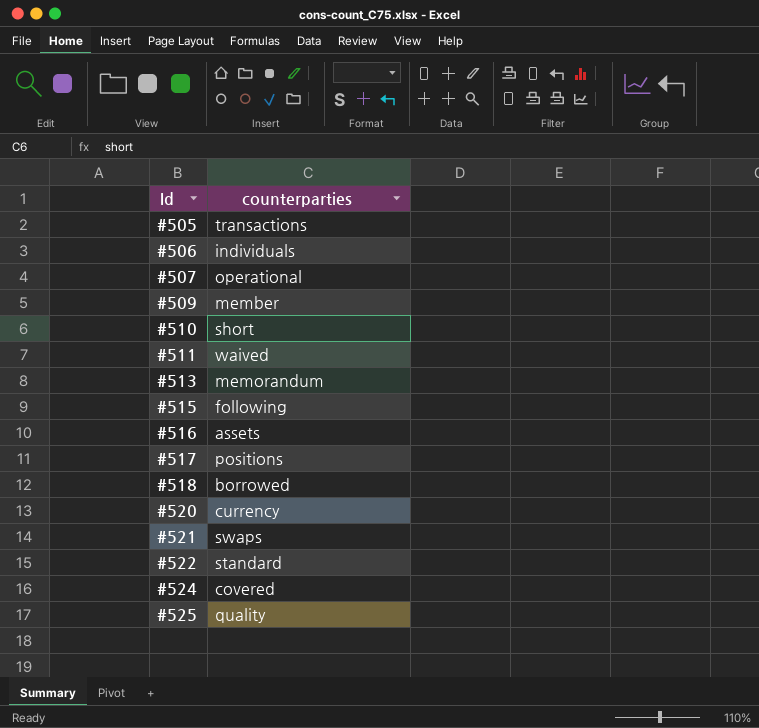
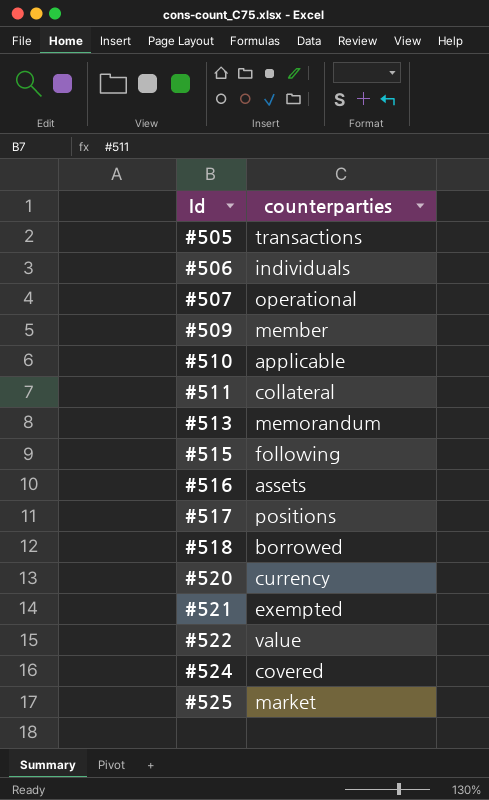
#510 | counterparties: short -> applicable
#511 | counterparties: waived -> collateral
#521 | counterparties: swaps -> exempted
#522 | counterparties: standard -> value
#525 | counterparties: quality -> market

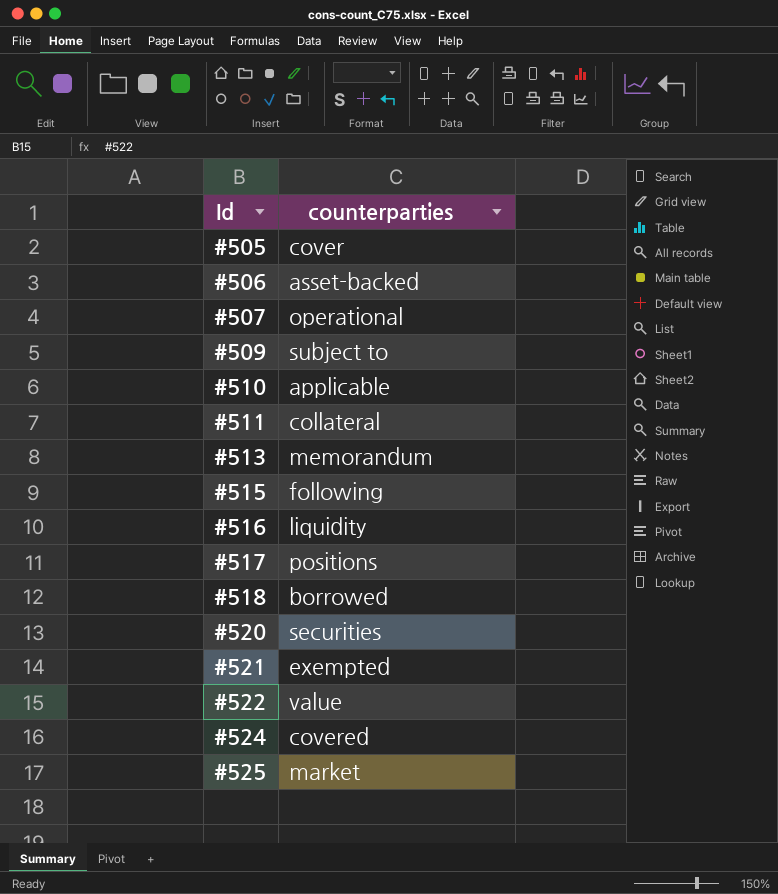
#505 | counterparties: transactions -> cover
#506 | counterparties: individuals -> asset-backed
#509 | counterparties: member -> subject to
#516 | counterparties: assets -> liquidity
#520 | counterparties: currency -> securities

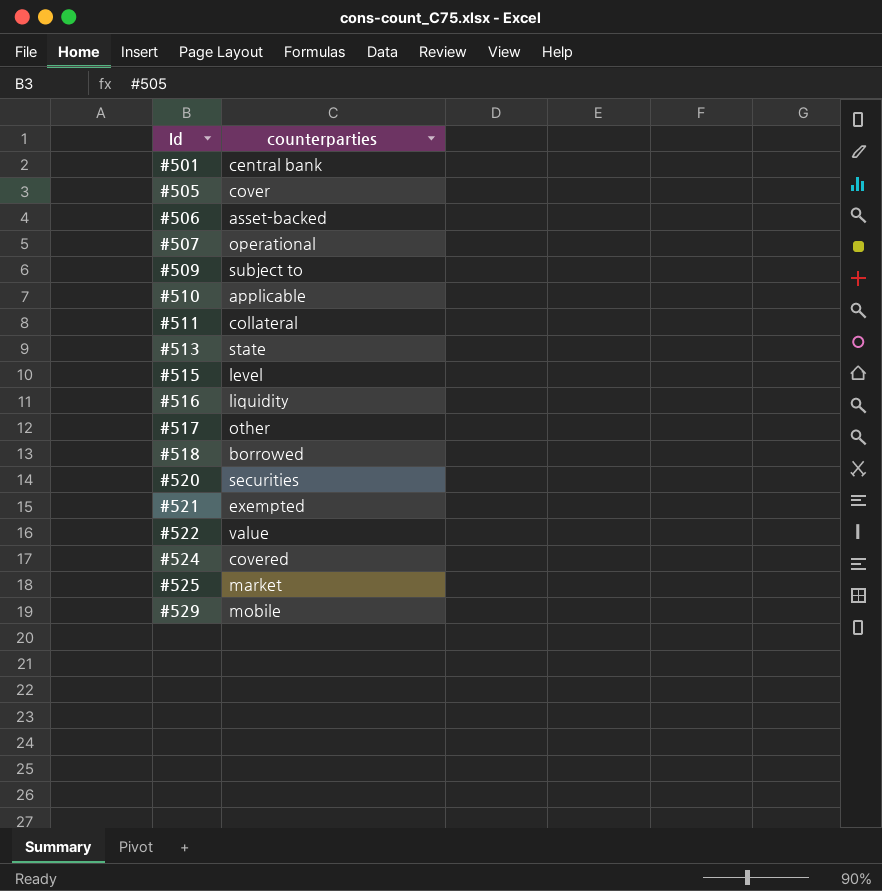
row #501: none -> central bank
#513 | counterparties: memorandum -> state
#515 | counterparties: following -> level
#517 | counterparties: positions -> other
row #529: none -> mobile

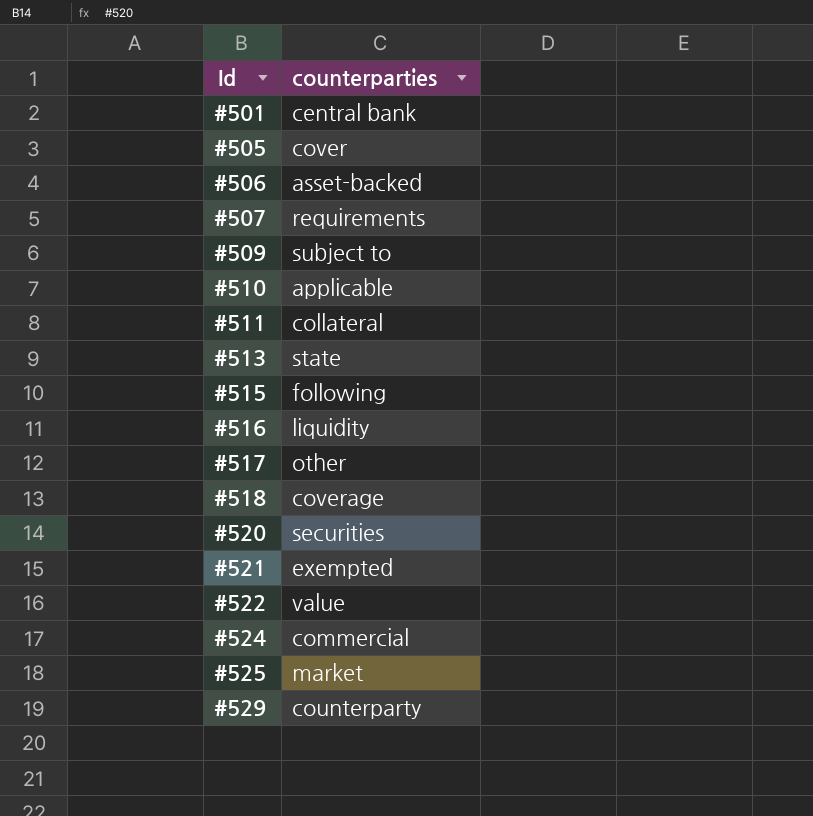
#507 | counterparties: operational -> requirements
#515 | counterparties: level -> following
#518 | counterparties: borrowed -> coverage
#524 | counterparties: covered -> commercial
#529 | counterparties: mobile -> counterparty

